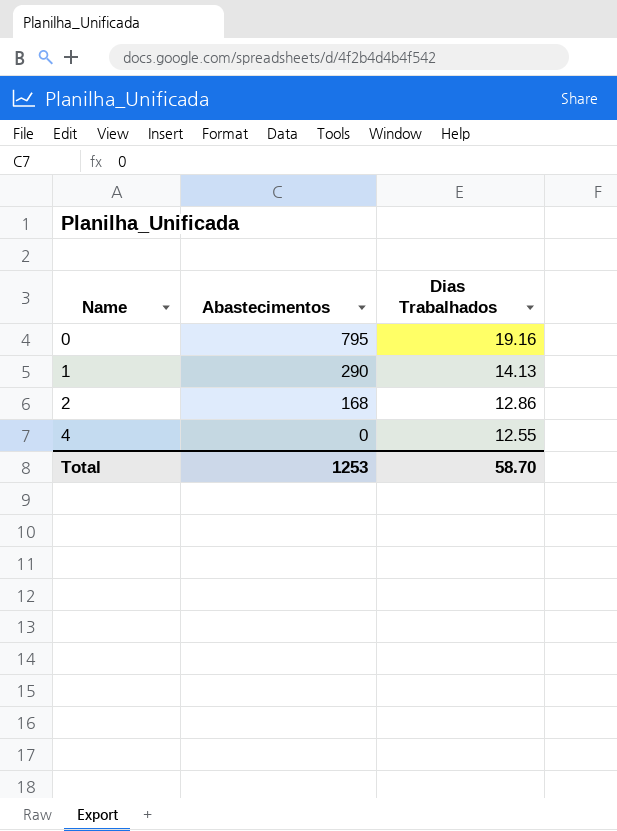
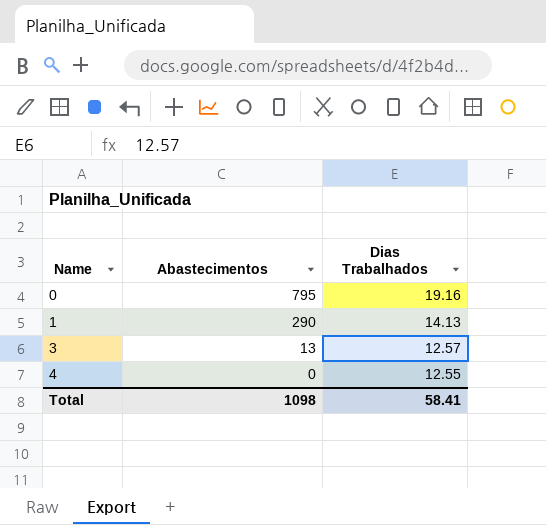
row 2: 168 | 12.86 -> none
row 3: none -> 13 | 12.57
Total | Abastecimentos: 1253 -> 1098
Total | Dias Trabalhados: 58.70 -> 58.41

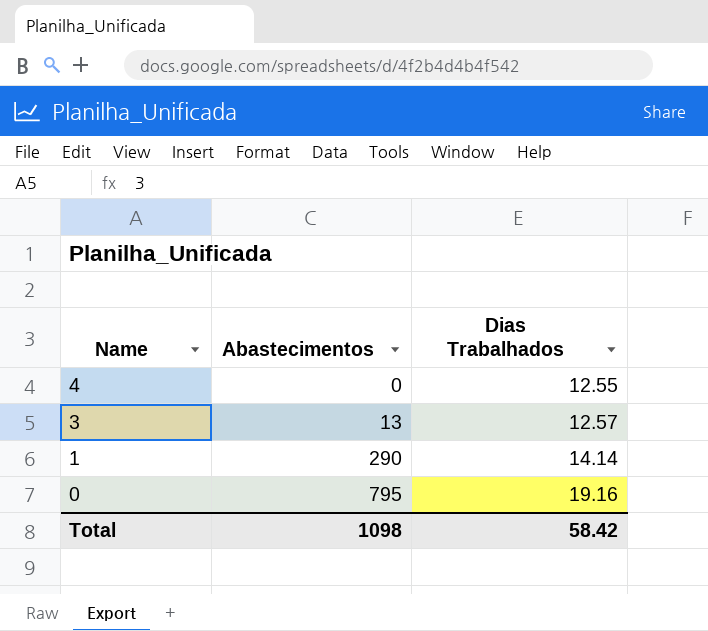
row order: Name ascending -> Name descending
1 | Dias Trabalhados: 14.13 -> 14.14
Total | Dias Trabalhados: 58.41 -> 58.42

